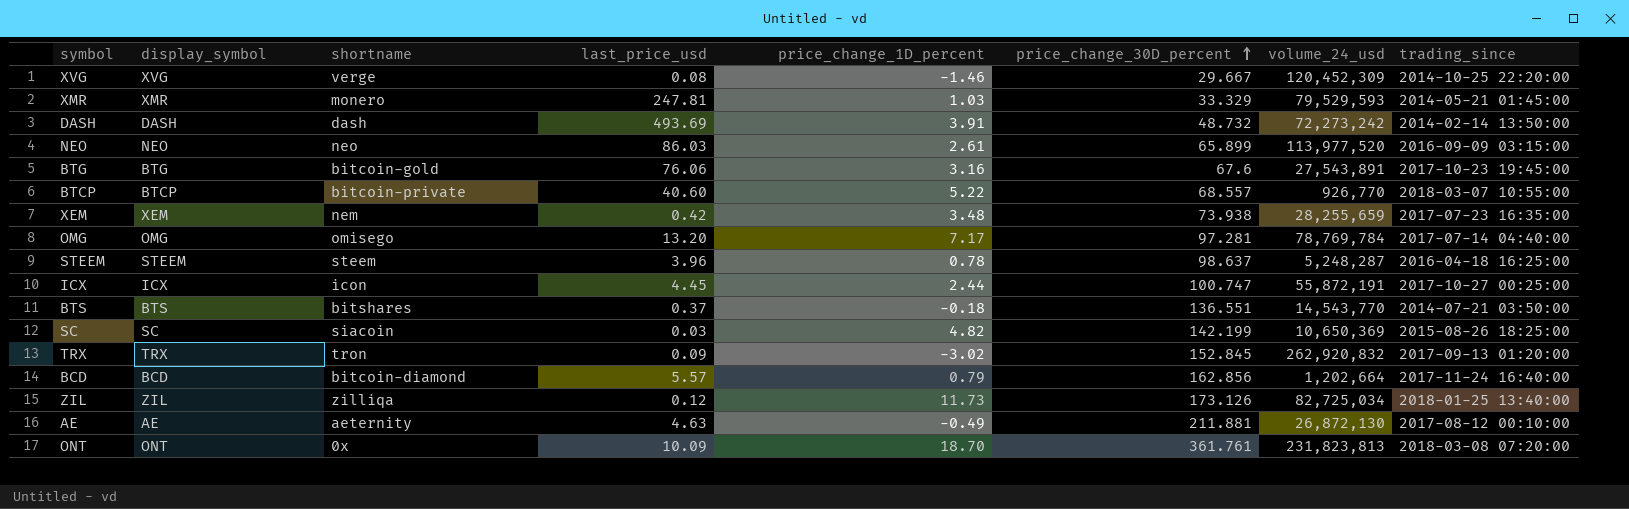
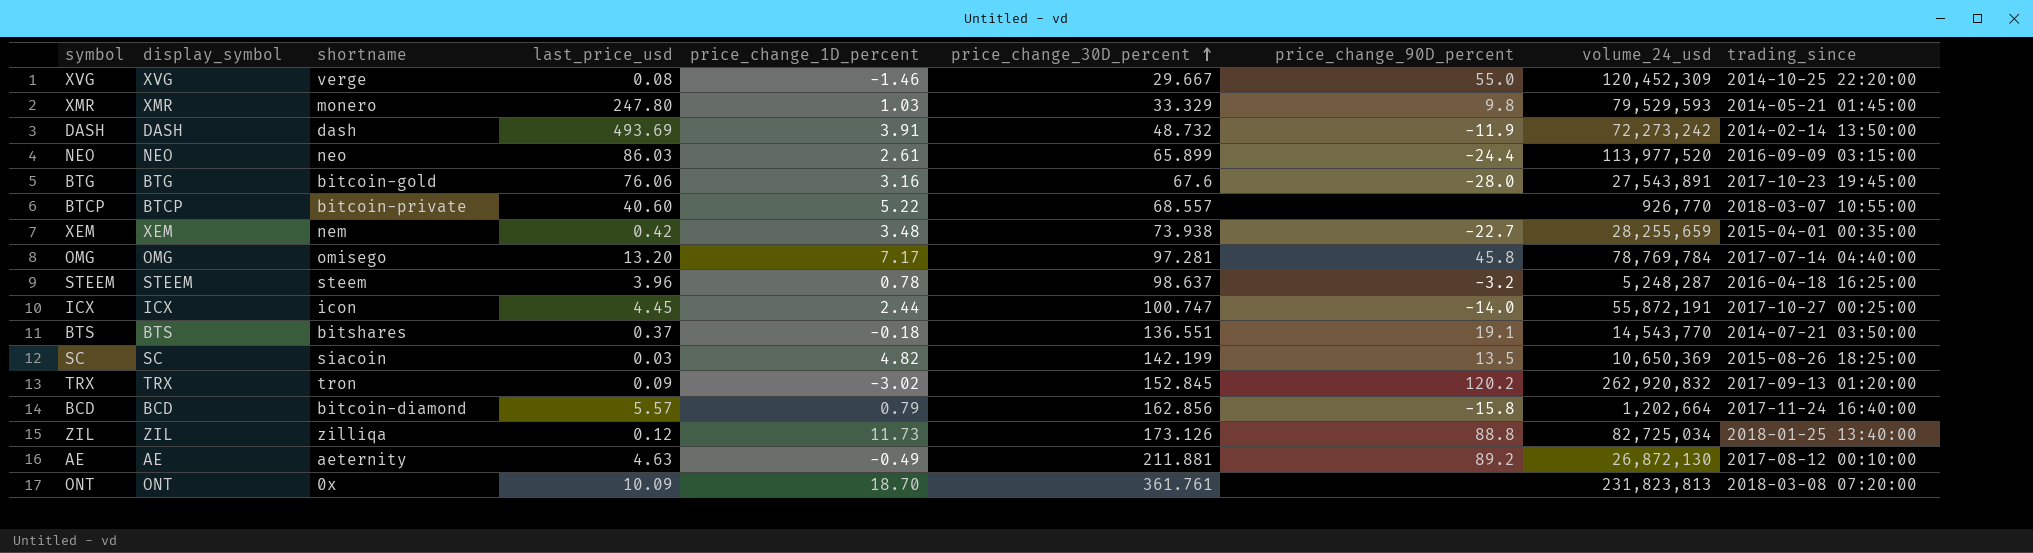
column price_change_90D_percent | position: none -> 7
XMR | last_price_usd: 247.81 -> 247.80
XEM | trading_since: 2017-07-23 16:35:00 -> 2015-04-01 00:35:00

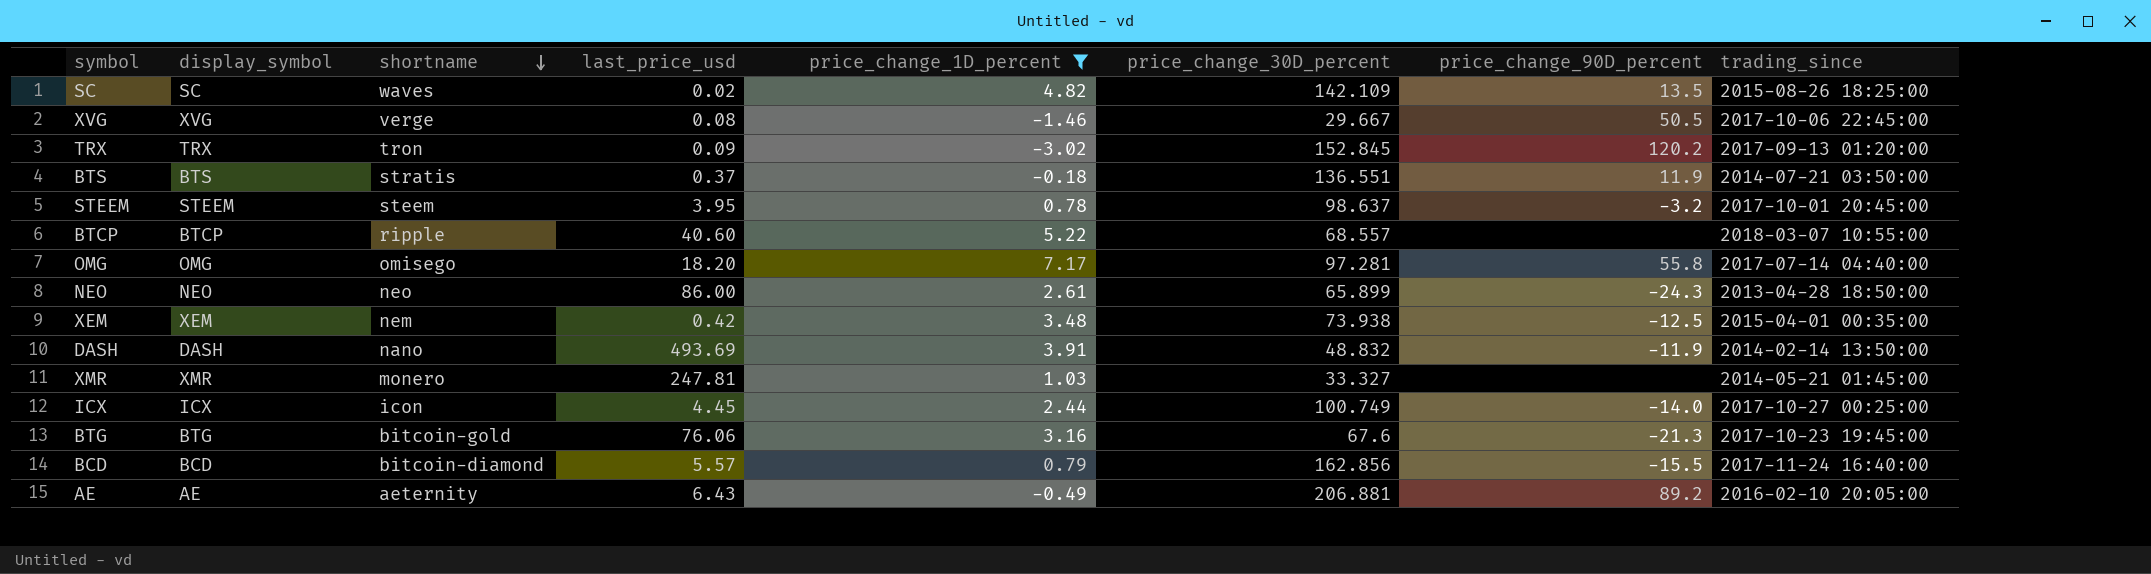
filter: none -> price_change_1D_percent <= 7.17
row order: price_change_30D_percent ascending -> shortname descending
column volume_24_usd | position: 8 -> none
SC | shortname: siacoin -> waves
SC | last_price_usd: 0.03 -> 0.02
SC | price_change_30D_percent: 142.199 -> 142.109
XVG | price_change_90D_percent: 55.0 -> 50.5
XVG | trading_since: 2014-10-25 22:20:00 -> 2017-10-06 22:45:00
BTS | shortname: bitshares -> stratis
BTS | price_change_90D_percent: 19.1 -> 11.9
STEEM | last_price_usd: 3.96 -> 3.95
STEEM | trading_since: 2016-04-18 16:25:00 -> 2017-10-01 20:45:00
BTCP | shortname: bitcoin-private -> ripple
OMG | last_price_usd: 13.20 -> 18.20
OMG | price_change_90D_percent: 45.8 -> 55.8
NEO | last_price_usd: 86.03 -> 86.00
NEO | price_change_90D_percent: -24.4 -> -24.3
NEO | trading_since: 2016-09-09 03:15:00 -> 2013-04-28 18:50:00
XEM | price_change_90D_percent: -22.7 -> -12.5
DASH | shortname: dash -> nano
DASH | price_change_30D_percent: 48.732 -> 48.832
XMR | last_price_usd: 247.80 -> 247.81
XMR | price_change_30D_percent: 33.329 -> 33.327
XMR | price_change_90D_percent: 9.8 -> none
ICX | price_change_30D_percent: 100.747 -> 100.749
BTG | price_change_90D_percent: -28.0 -> -21.3
BCD | price_change_90D_percent: -15.8 -> -15.5
AE | last_price_usd: 4.63 -> 6.43
AE | price_change_30D_percent: 211.881 -> 206.881
AE | trading_since: 2017-08-12 00:10:00 -> 2016-02-10 20:05:00

